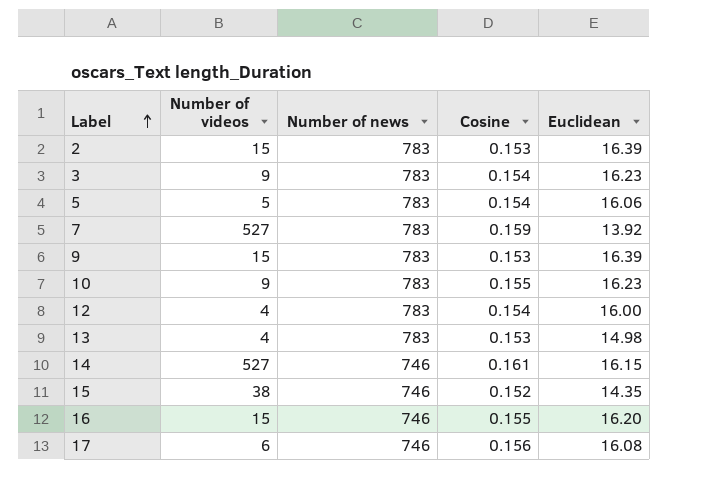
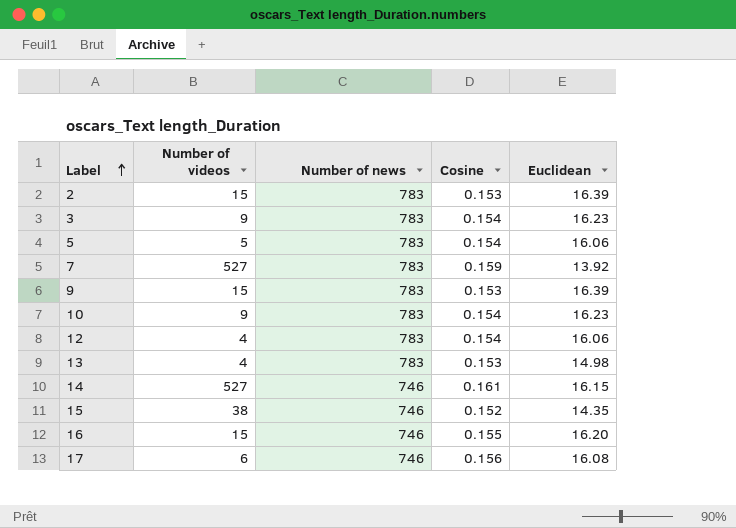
10 | Cosine: 0.155 -> 0.154
12 | Euclidean: 16.00 -> 16.06

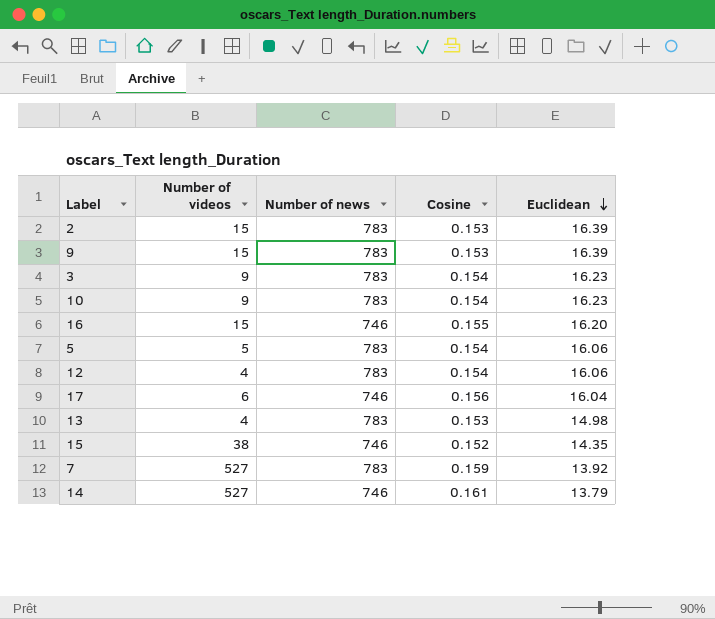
row order: Label ascending -> Euclidean descending
17 | Euclidean: 16.08 -> 16.04
14 | Euclidean: 16.15 -> 13.79

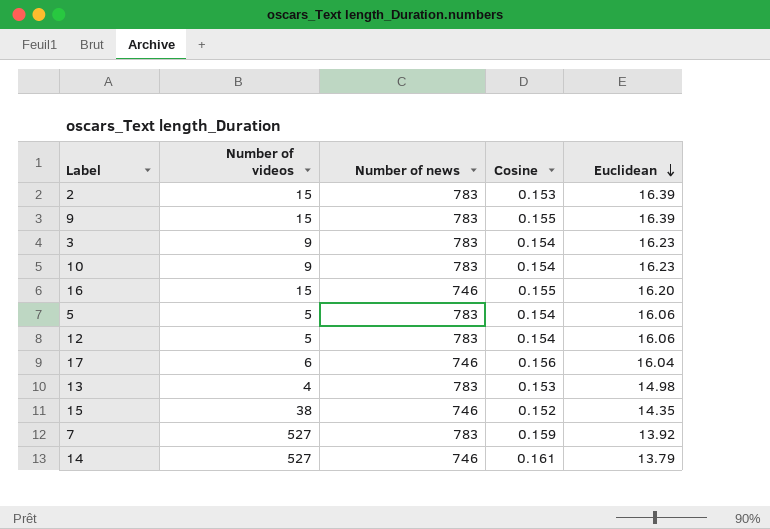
9 | Cosine: 0.153 -> 0.155
12 | Number of videos: 4 -> 5

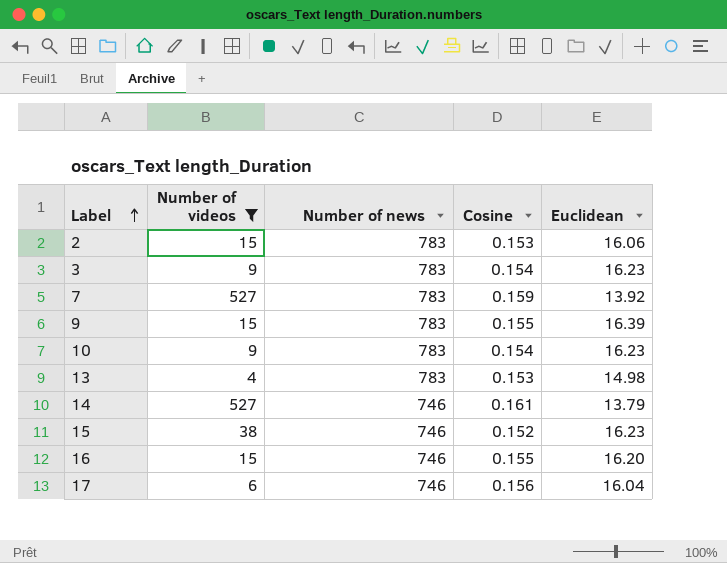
filter: none -> Number of videos != 5
row order: Euclidean descending -> Label ascending
2 | Euclidean: 16.39 -> 16.06
15 | Euclidean: 14.35 -> 16.23

